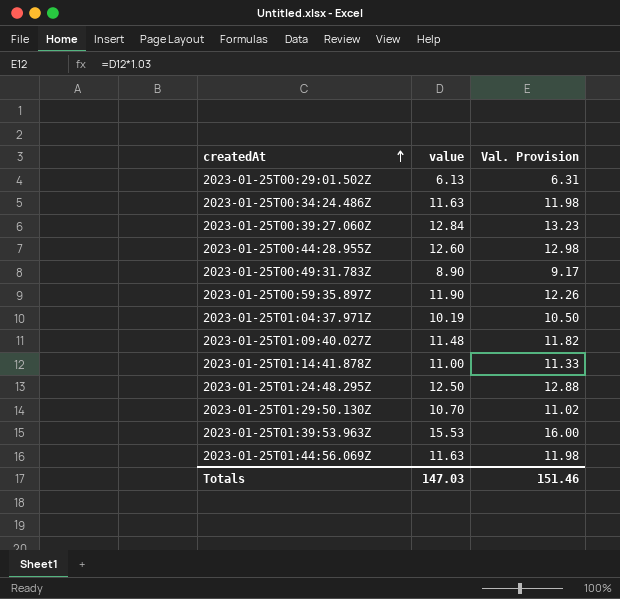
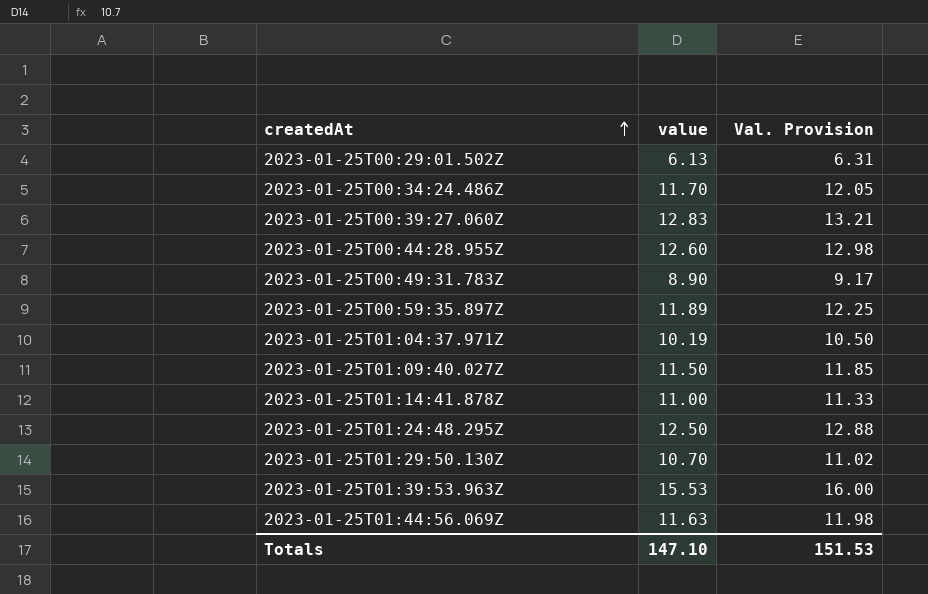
2023-01-25T00:34:24.486Z | value: 11.63 -> 11.70
2023-01-25T00:34:24.486Z | Val. Provision: 11.98 -> 12.05
2023-01-25T00:39:27.060Z | value: 12.84 -> 12.83
2023-01-25T00:39:27.060Z | Val. Provision: 13.23 -> 13.21
2023-01-25T00:59:35.897Z | value: 11.90 -> 11.89
2023-01-25T00:59:35.897Z | Val. Provision: 12.26 -> 12.25
2023-01-25T01:09:40.027Z | value: 11.48 -> 11.50
2023-01-25T01:09:40.027Z | Val. Provision: 11.82 -> 11.85
Totals | value: 147.03 -> 147.10
Totals | Val. Provision: 151.46 -> 151.53

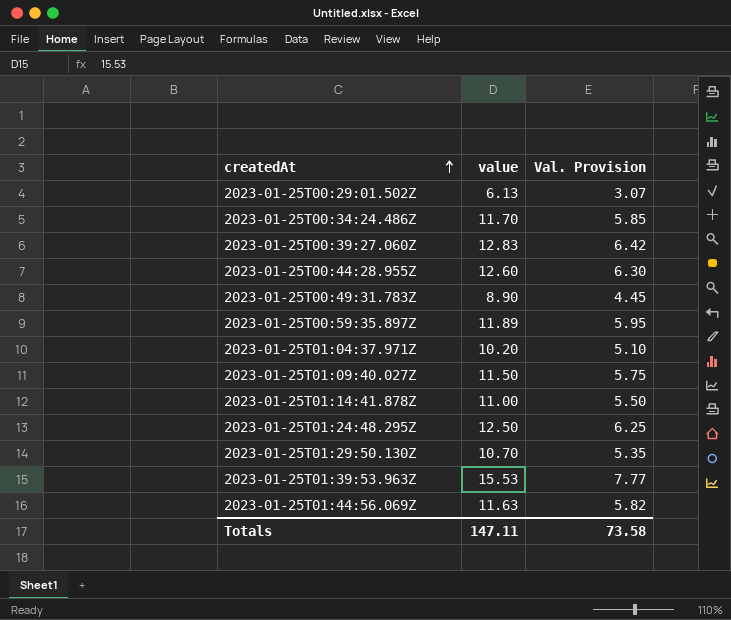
column Val. Provision | formula: [value] * 1.03 -> [value] * 0.5
2023-01-25T01:04:37.971Z | value: 10.19 -> 10.20
Totals | value: 147.10 -> 147.11
Totals | Val. Provision: 151.53 -> 73.58

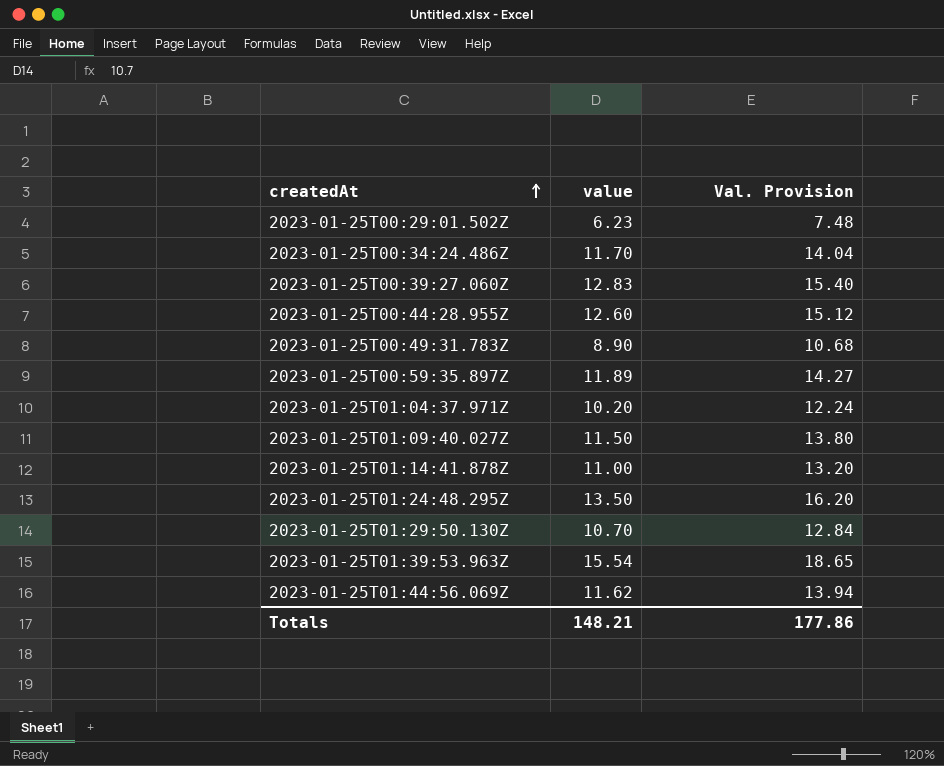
column Val. Provision | formula: [value] * 0.5 -> [value] * 1.2
2023-01-25T00:29:01.502Z | value: 6.13 -> 6.23
2023-01-25T01:24:48.295Z | value: 12.50 -> 13.50
2023-01-25T01:39:53.963Z | value: 15.53 -> 15.54
2023-01-25T01:44:56.069Z | value: 11.63 -> 11.62
Totals | value: 147.11 -> 148.21
Totals | Val. Provision: 73.58 -> 177.86

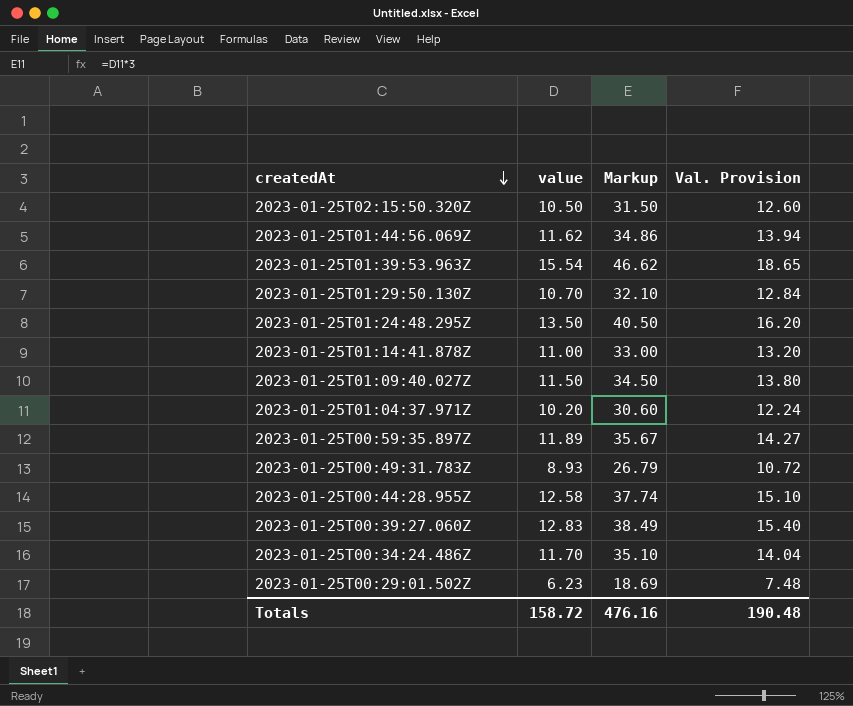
row order: createdAt ascending -> createdAt descending
column Markup | formula: none -> [value] * 3
row 2023-01-25T02:15:50.320Z: none -> 10.50 | 31.50 | 12.60
2023-01-25T00:49:31.783Z | value: 8.90 -> 8.93
2023-01-25T00:49:31.783Z | Val. Provision: 10.68 -> 10.72
2023-01-25T00:44:28.955Z | value: 12.60 -> 12.58
2023-01-25T00:44:28.955Z | Val. Provision: 15.12 -> 15.10
Totals | value: 148.21 -> 158.72
Totals | Val. Provision: 177.86 -> 190.48

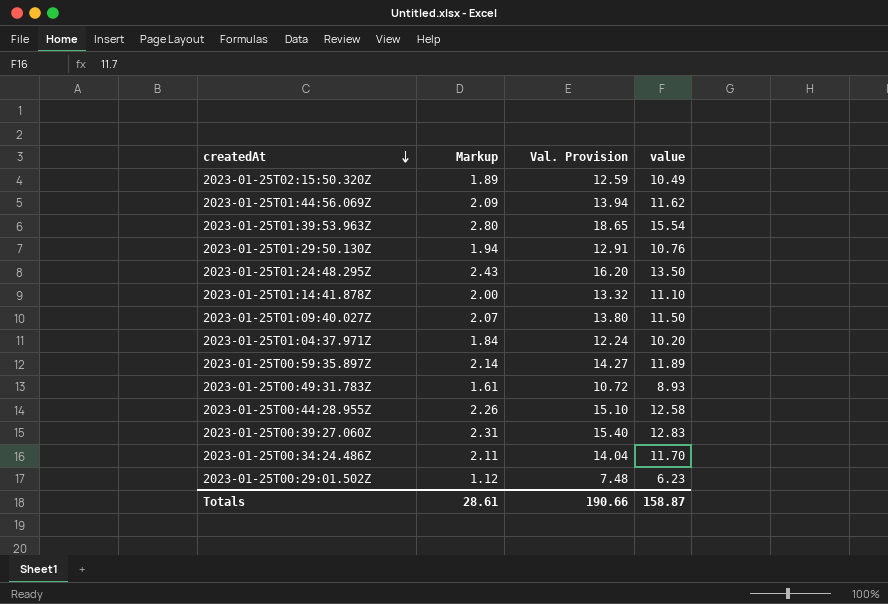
column Markup | formula: [value] * 3 -> [value] * 0.18
column value | position: 2 -> 4
2023-01-25T02:15:50.320Z | Val. Provision: 12.60 -> 12.59
2023-01-25T02:15:50.320Z | value: 10.50 -> 10.49
2023-01-25T01:29:50.130Z | Val. Provision: 12.84 -> 12.91
2023-01-25T01:29:50.130Z | value: 10.70 -> 10.76
2023-01-25T01:14:41.878Z | Val. Provision: 13.20 -> 13.32
2023-01-25T01:14:41.878Z | value: 11.00 -> 11.10
Totals | Markup: 476.16 -> 28.61
Totals | Val. Provision: 190.48 -> 190.66
Totals | value: 158.72 -> 158.87

